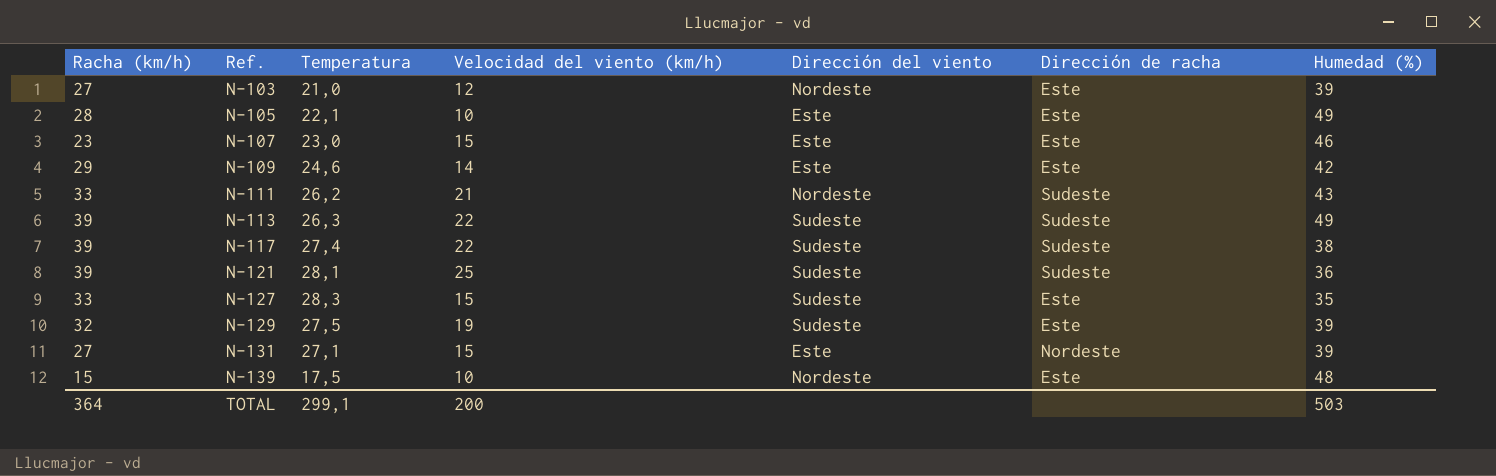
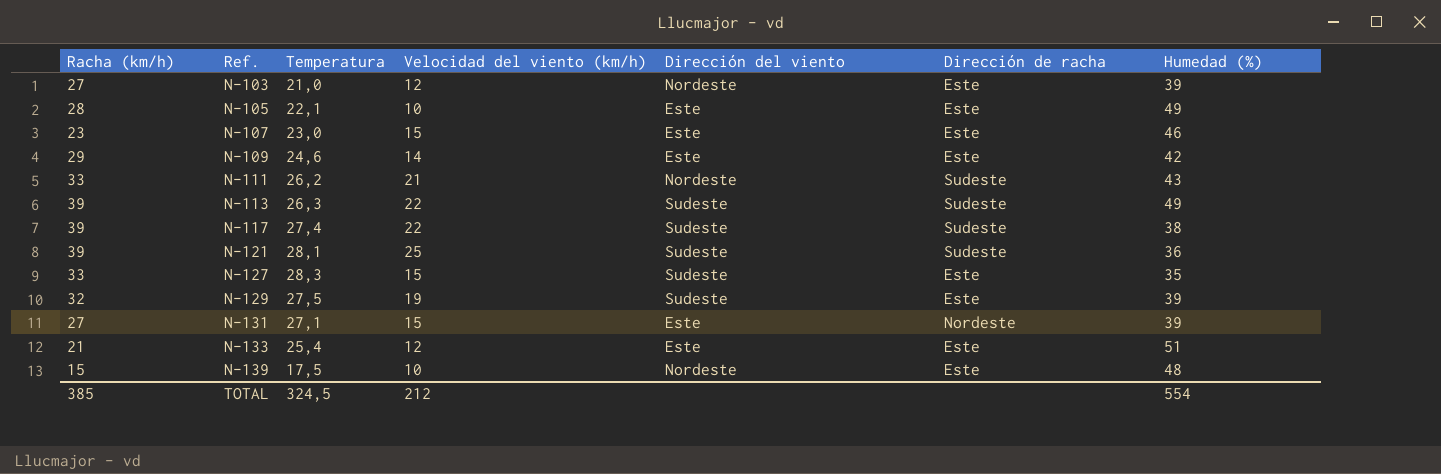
row N-133: none -> 21 | 25,4 | 12 | Este | Este | 51
TOTAL | Racha (km/h): 364 -> 385
TOTAL | Temperatura: 299,1 -> 324,5
TOTAL | Velocidad del viento (km/h): 200 -> 212
TOTAL | Humedad (%): 503 -> 554

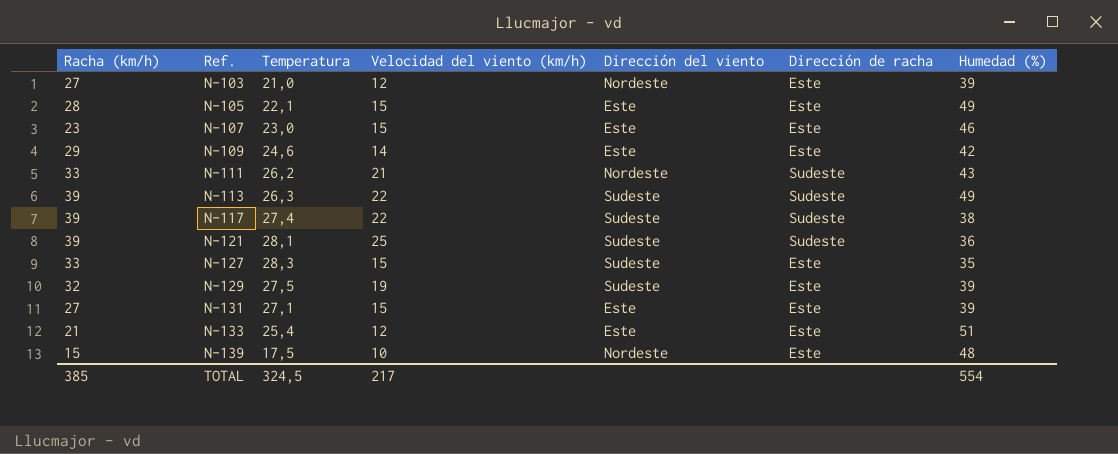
N-105 | Velocidad del viento (km/h): 10 -> 15
N-131 | Dirección de racha: Nordeste -> Este
TOTAL | Velocidad del viento (km/h): 212 -> 217

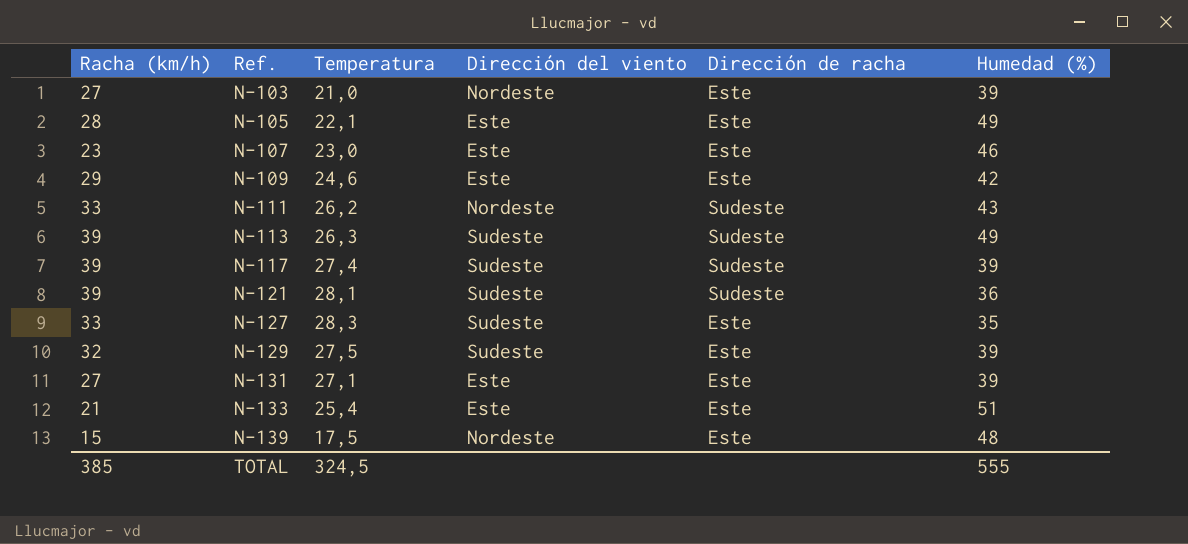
column Velocidad del viento (km/h) | position: 4 -> none
N-117 | Humedad (%): 38 -> 39
TOTAL | Humedad (%): 554 -> 555

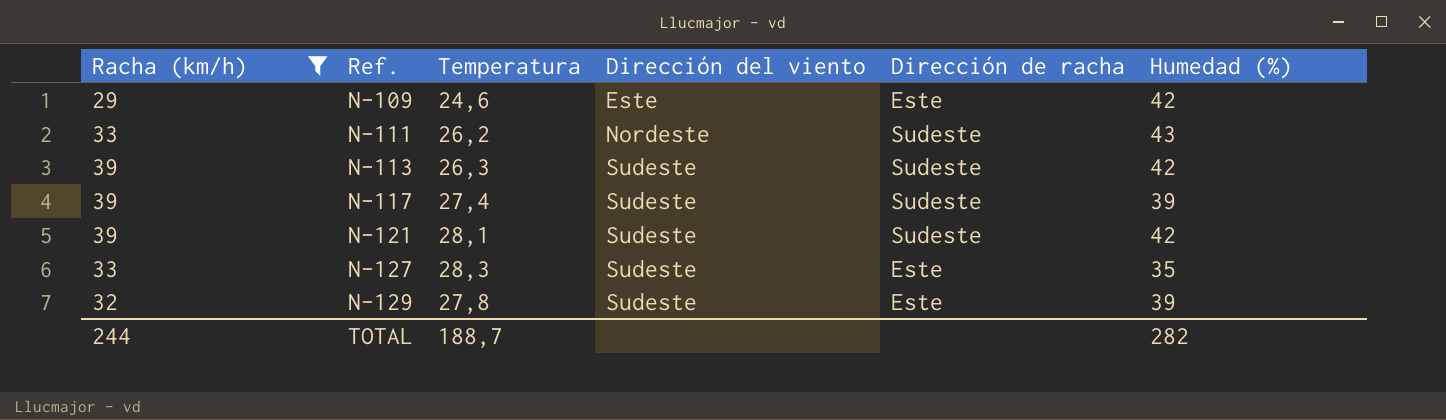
filter: none -> Racha (km/h) >= 29
N-113 | Humedad (%): 49 -> 42
N-121 | Humedad (%): 36 -> 42
N-129 | Temperatura: 27,5 -> 27,8
TOTAL | Racha (km/h): 385 -> 244
TOTAL | Temperatura: 324,5 -> 188,7
TOTAL | Humedad (%): 555 -> 282

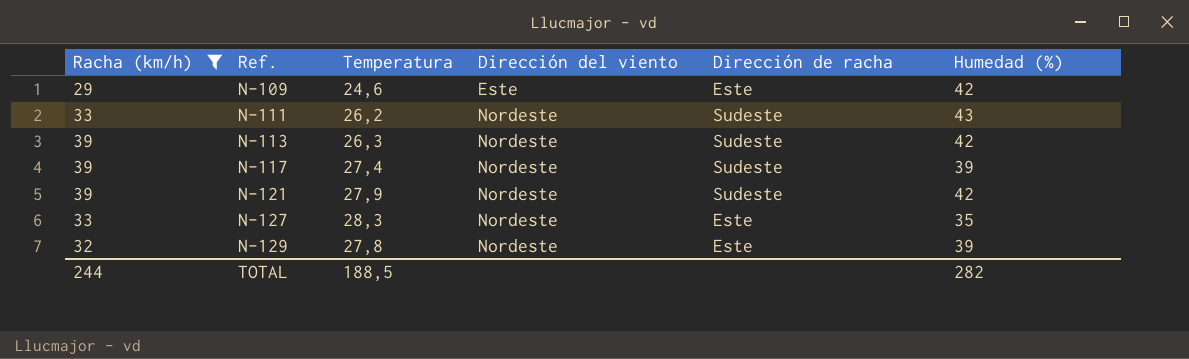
N-113 | Dirección del viento: Sudeste -> Nordeste
N-117 | Dirección del viento: Sudeste -> Nordeste
N-121 | Temperatura: 28,1 -> 27,9
N-121 | Dirección del viento: Sudeste -> Nordeste
N-127 | Dirección del viento: Sudeste -> Nordeste
N-129 | Dirección del viento: Sudeste -> Nordeste
TOTAL | Temperatura: 188,7 -> 188,5

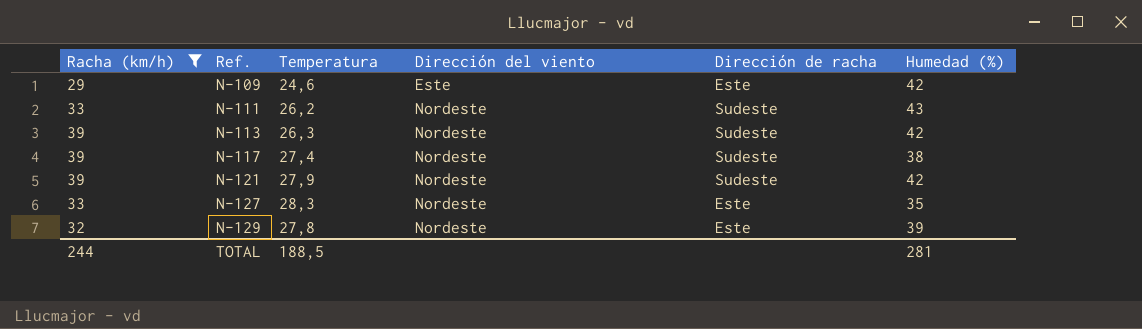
N-117 | Humedad (%): 39 -> 38
TOTAL | Humedad (%): 282 -> 281

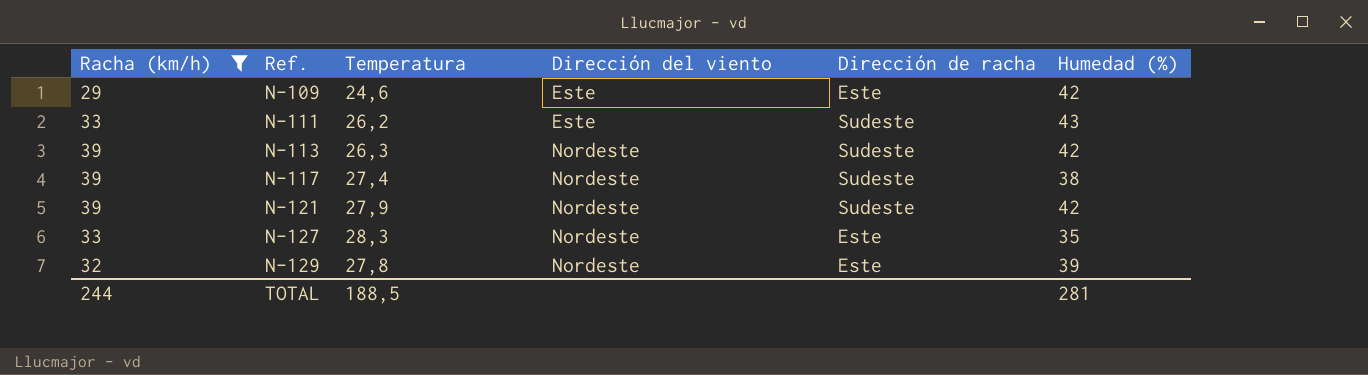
N-111 | Dirección del viento: Nordeste -> Este

